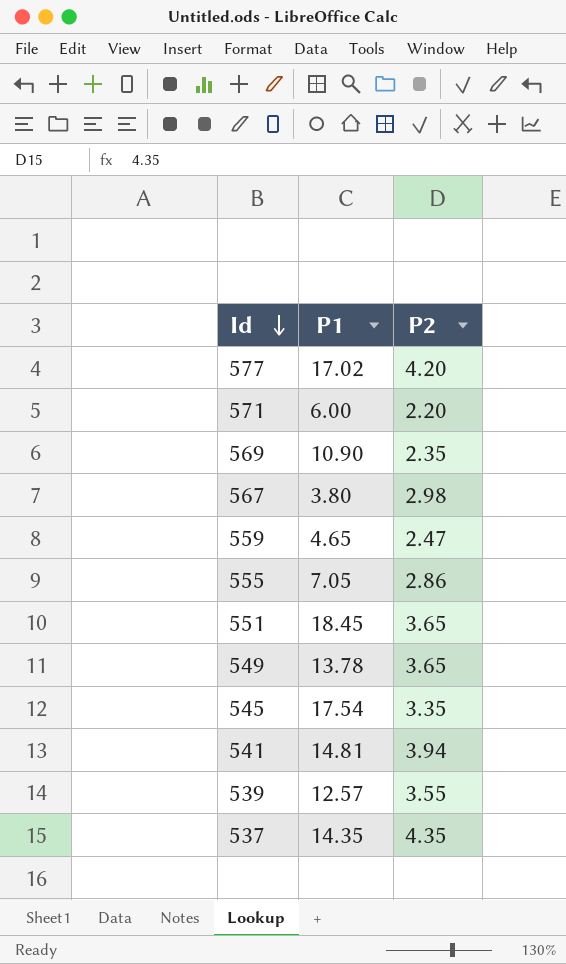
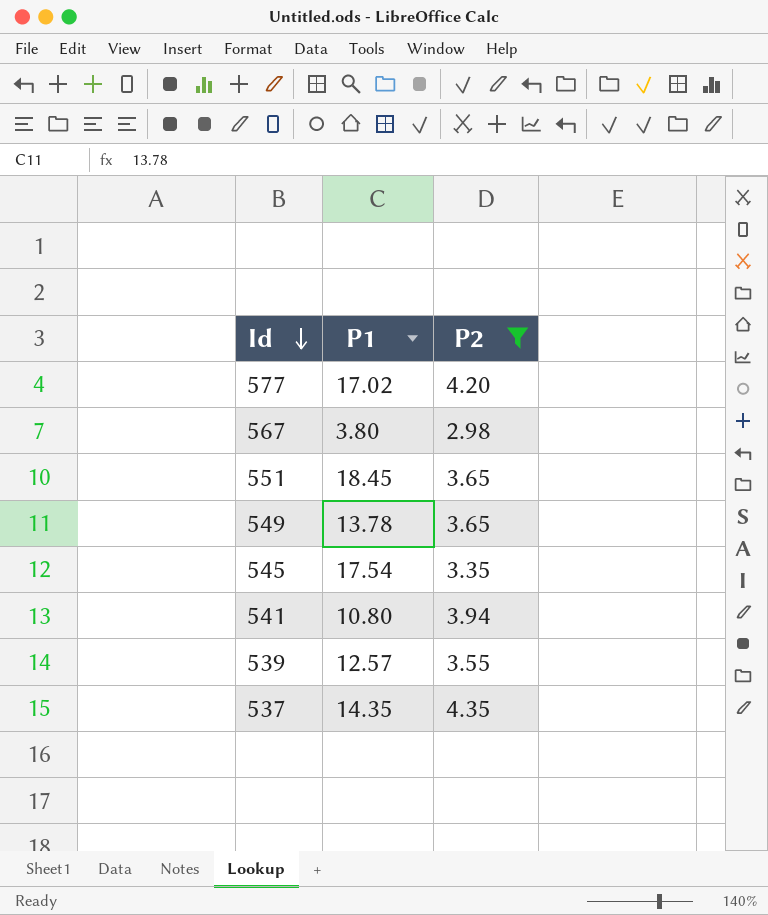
filter: none -> P2 >= 2.98
541 | P1: 14.81 -> 10.80

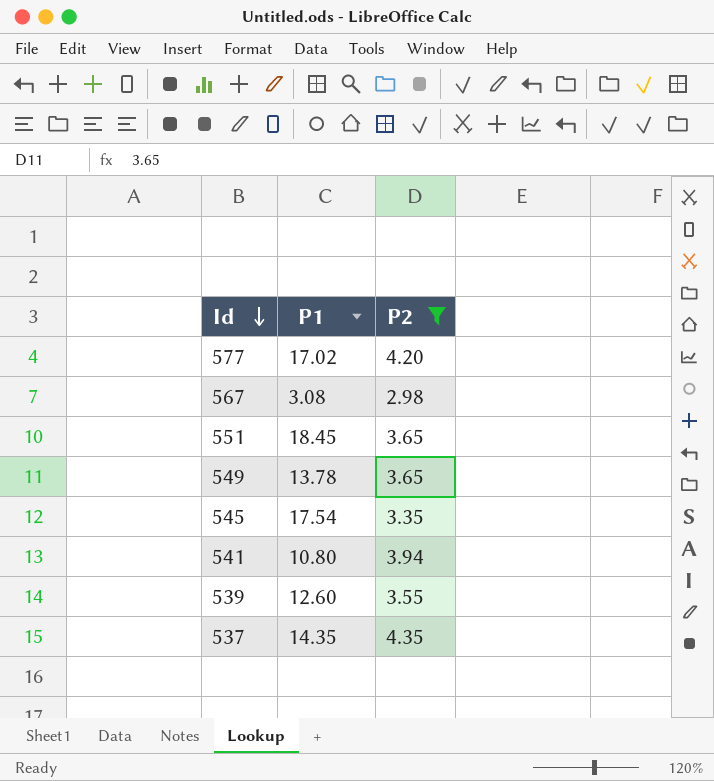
567 | P1: 3.80 -> 3.08
539 | P1: 12.57 -> 12.60

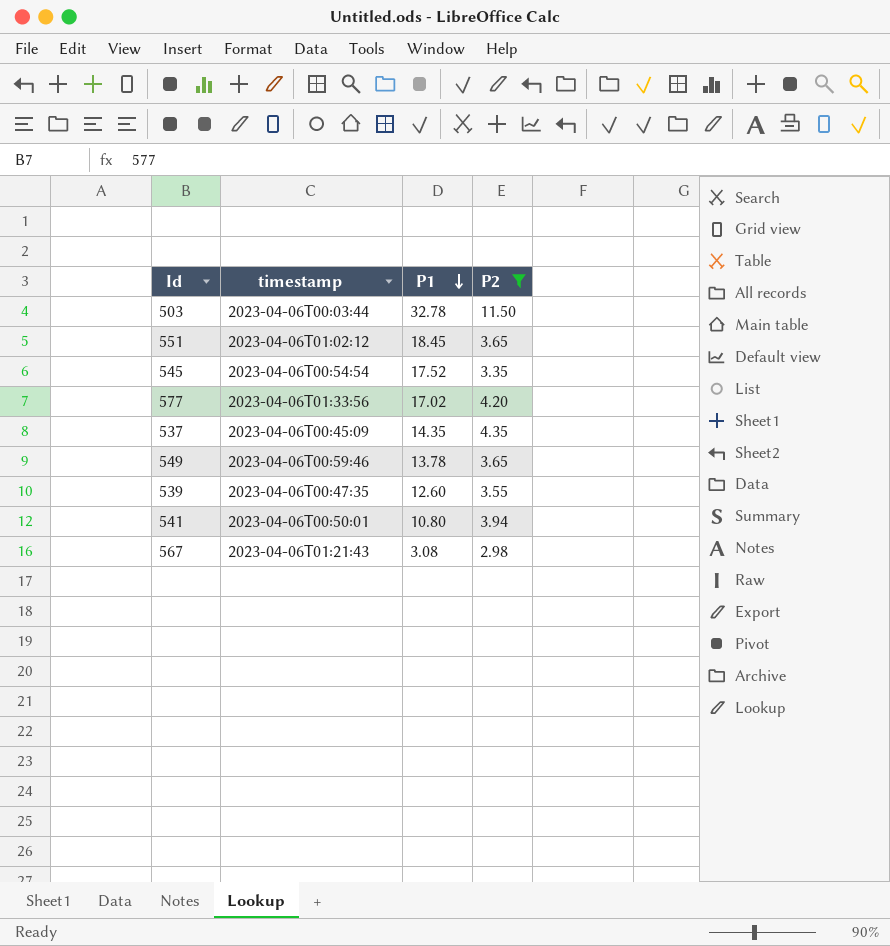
row order: Id descending -> P1 descending
column timestamp | position: none -> 2
row 503: none -> 2023-04-06T00:03:44 | 32.78 | 11.50
545 | P1: 17.54 -> 17.52

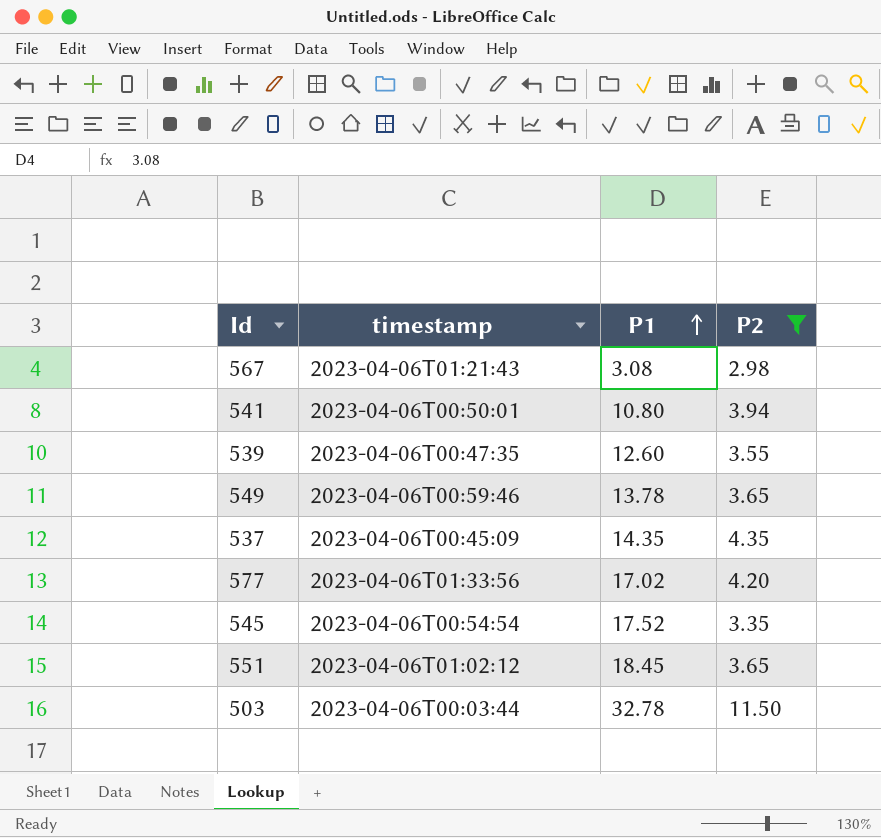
row order: P1 descending -> P1 ascending

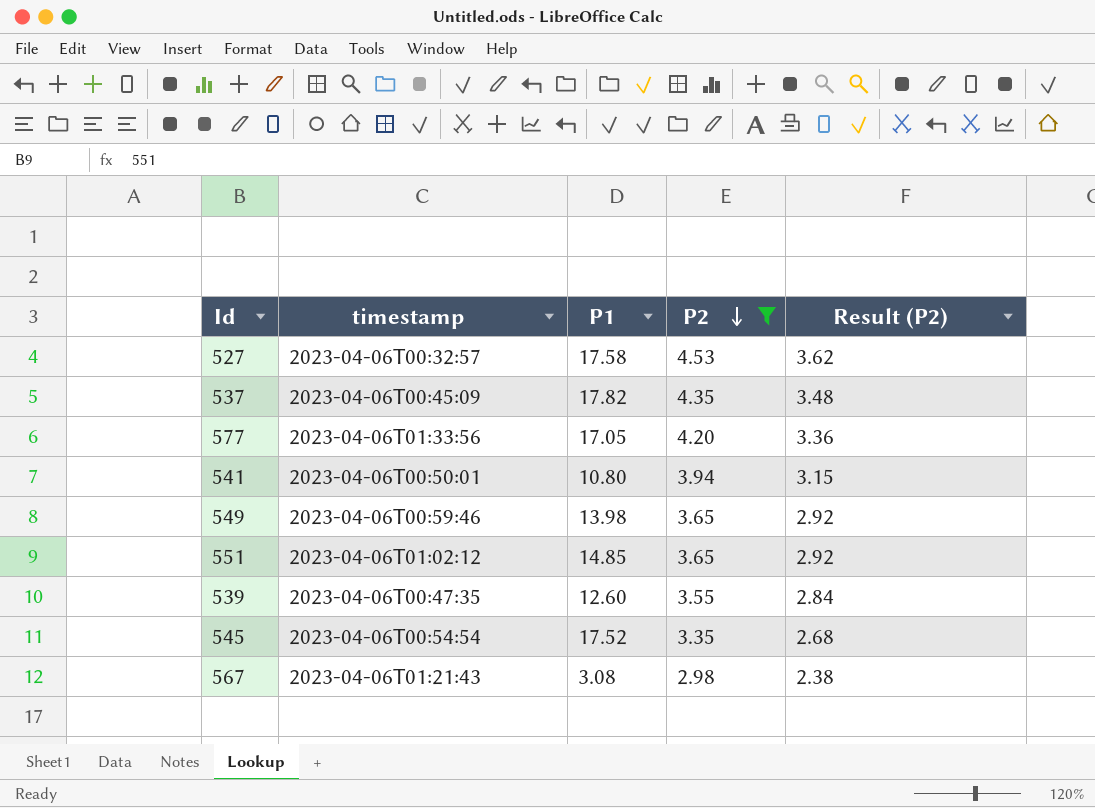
row order: P1 ascending -> P2 descending
column Result (P2) | formula: none -> [P2] * 0.8
row 503: 2023-04-06T00:03:44 | 32.78 | 11.50 -> none
row 527: none -> 2023-04-06T00:32:57 | 17.58 | 4.53 | 3.62
537 | P1: 14.35 -> 17.82
577 | P1: 17.02 -> 17.05
549 | P1: 13.78 -> 13.98
551 | P1: 18.45 -> 14.85

